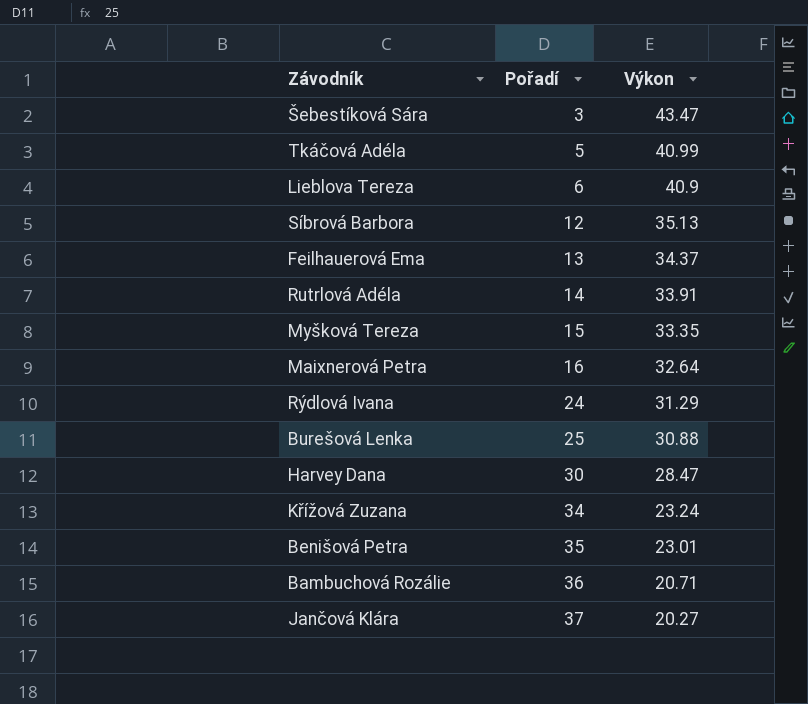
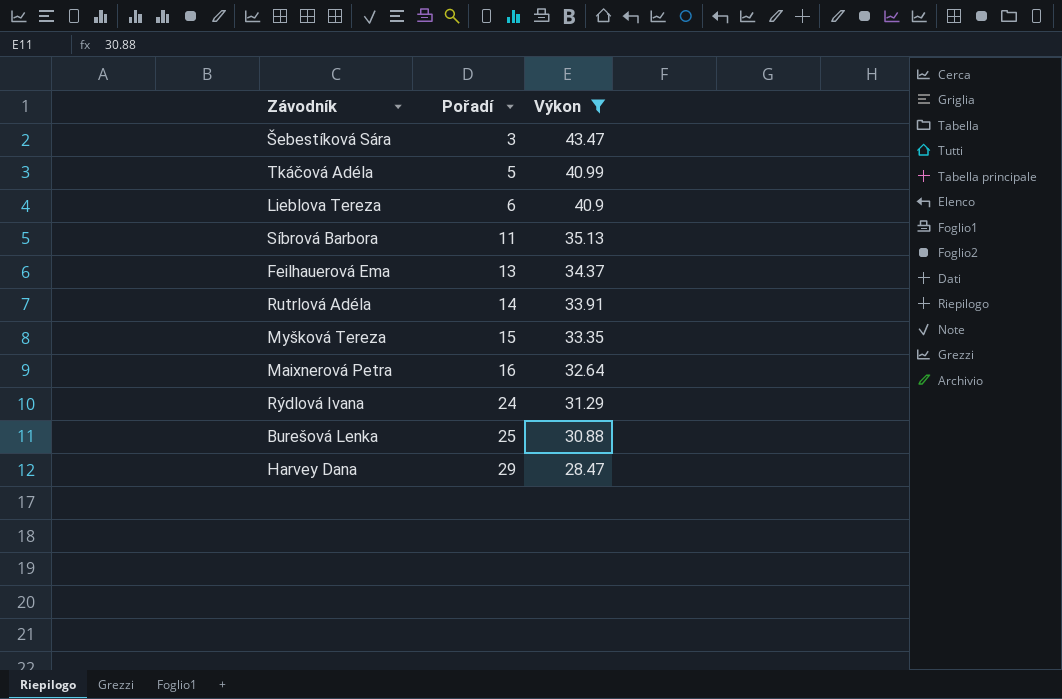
filter: none -> Výkon >= 28.47
Síbrová Barbora | Pořadí: 12 -> 11
Harvey Dana | Pořadí: 30 -> 29

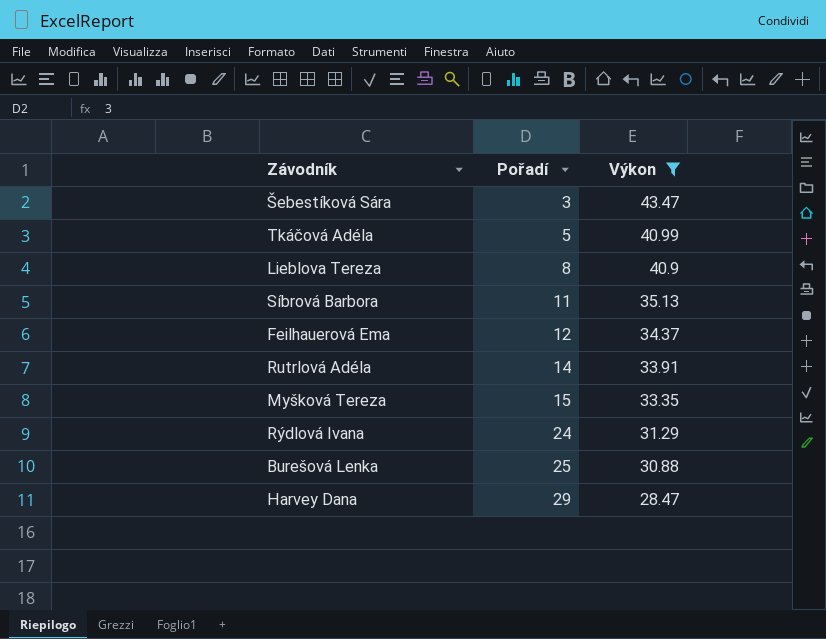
row Maixnerová Petra: 16 | 32.64 -> none
Lieblova Tereza | Pořadí: 6 -> 8
Feilhauerová Ema | Pořadí: 13 -> 12

